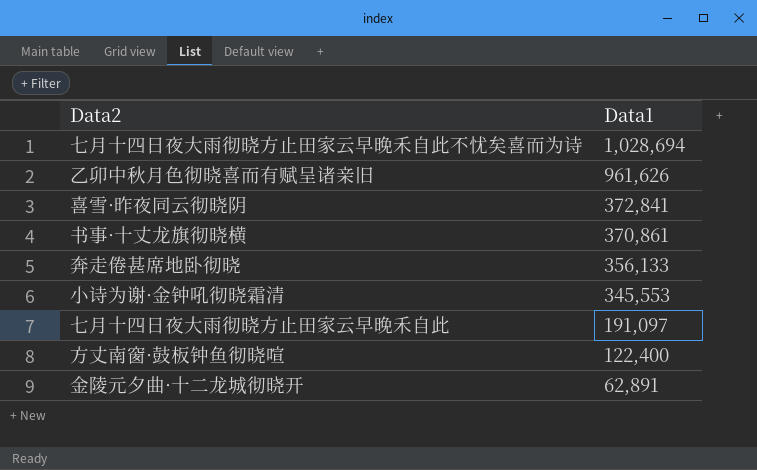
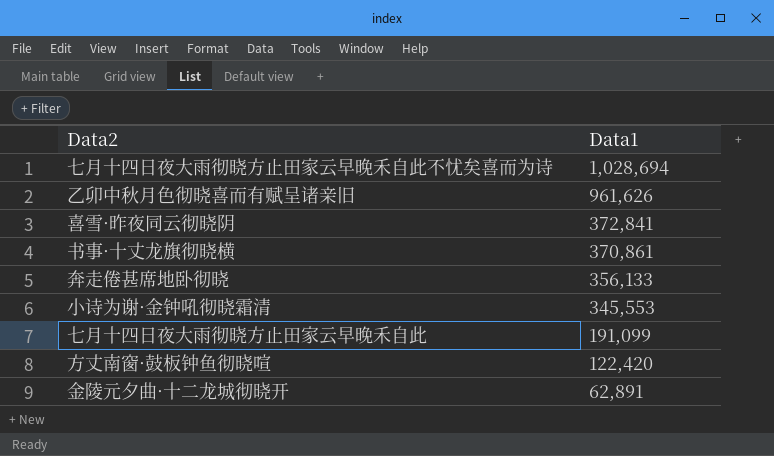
七月十四日夜大雨彻晓方止田家云早晚禾自此 | Data1: 191,097 -> 191,099
方丈南窗·鼓板钟鱼彻晓喧 | Data1: 122,400 -> 122,420

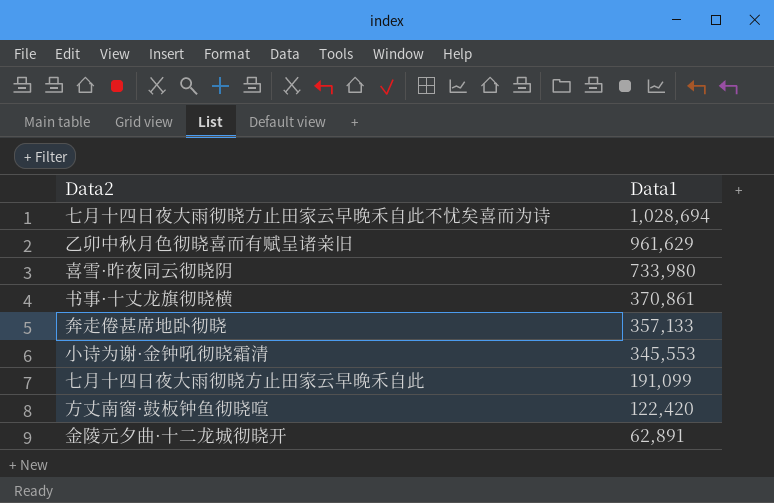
乙卯中秋月色彻晓喜而有赋呈诸亲旧 | Data1: 961,626 -> 961,629
喜雪·昨夜同云彻晓阴 | Data1: 372,841 -> 733,980
奔走倦甚席地卧彻晓 | Data1: 356,133 -> 357,133

